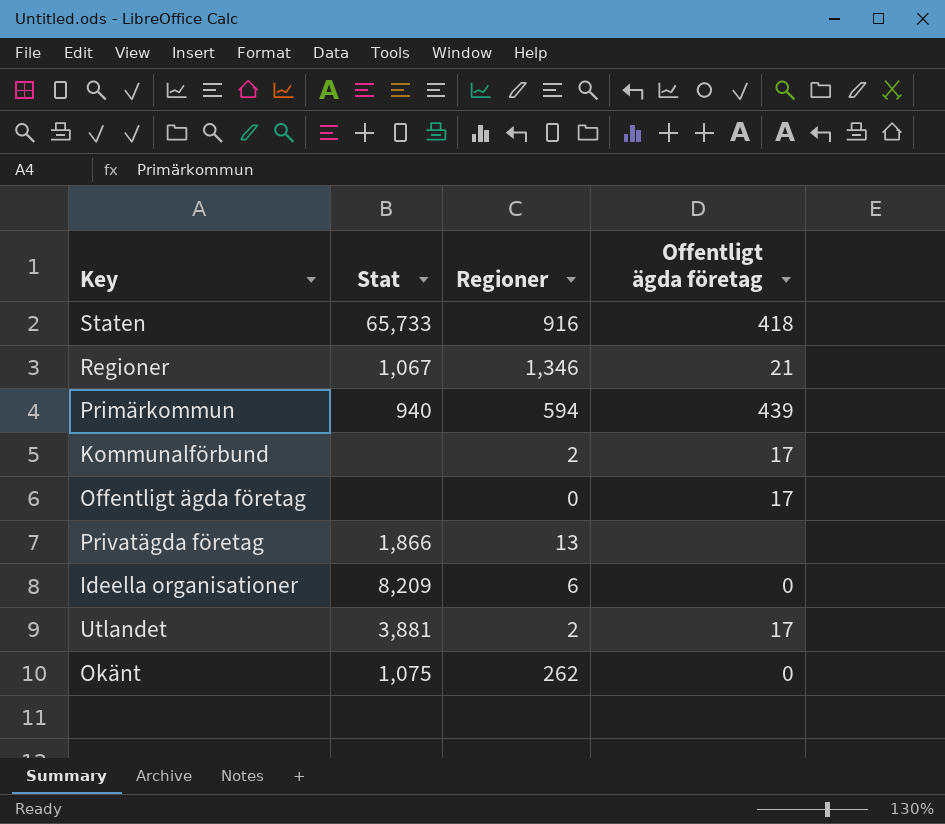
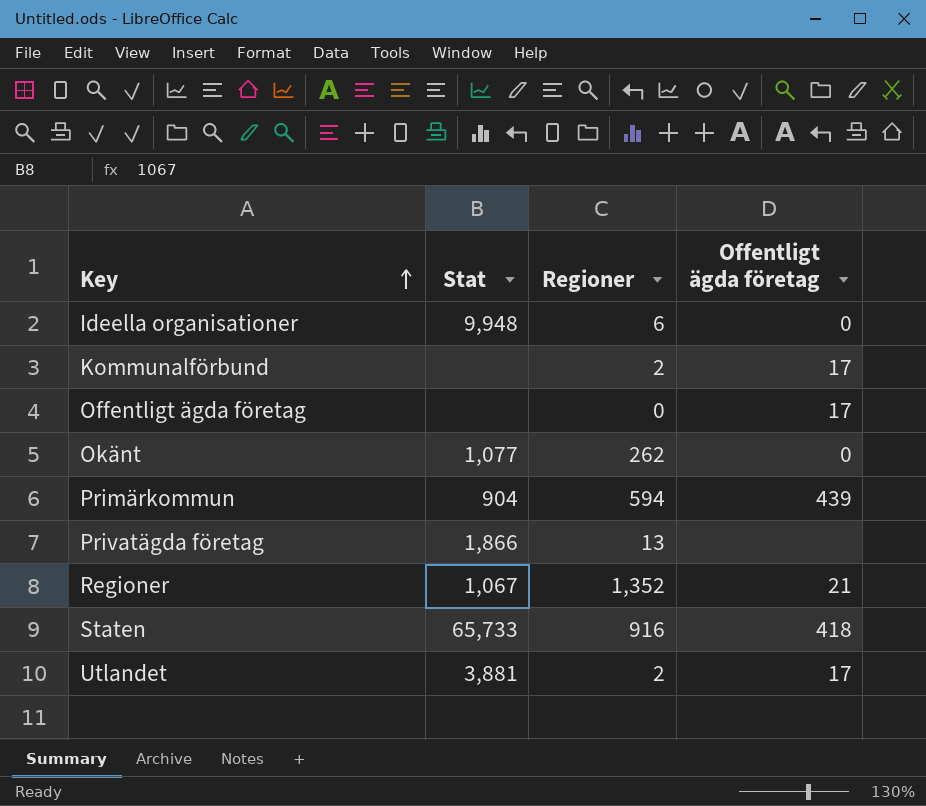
row order: none -> Key ascending
Ideella organisationer | Stat: 8,209 -> 9,948
Okänt | Stat: 1,075 -> 1,077
Primärkommun | Stat: 940 -> 904
Regioner | Regioner: 1,346 -> 1,352

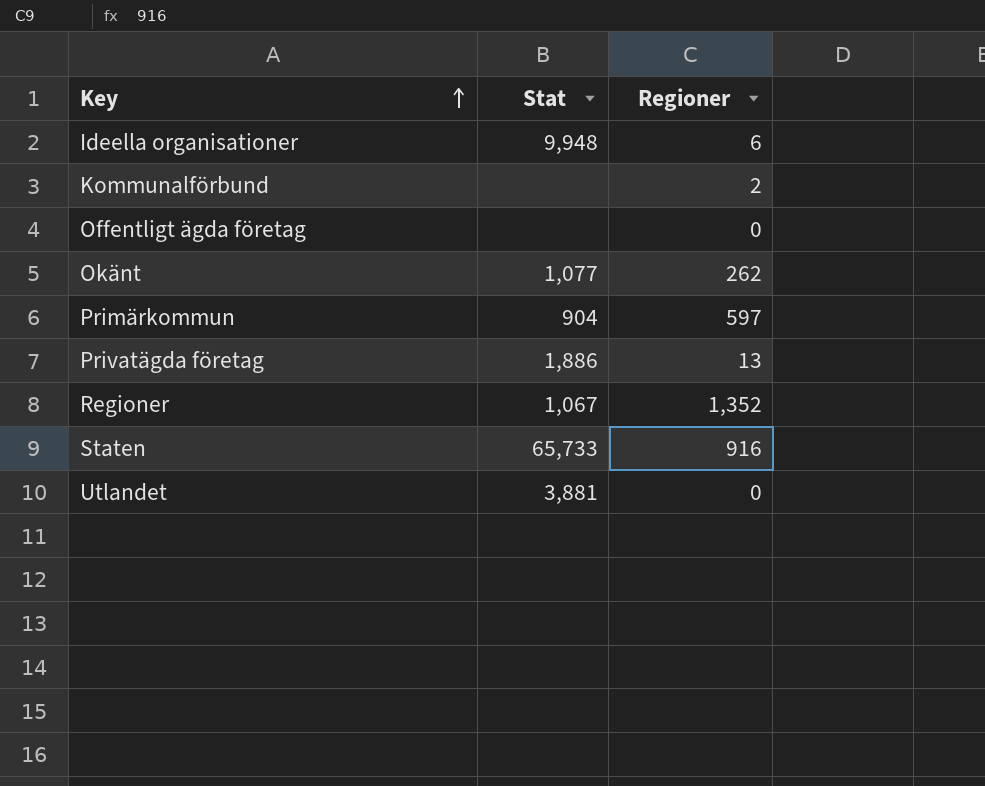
column Offentligt ägda företag | position: 4 -> none
Primärkommun | Regioner: 594 -> 597
Privatägda företag | Stat: 1,866 -> 1,886
Utlandet | Regioner: 2 -> 0

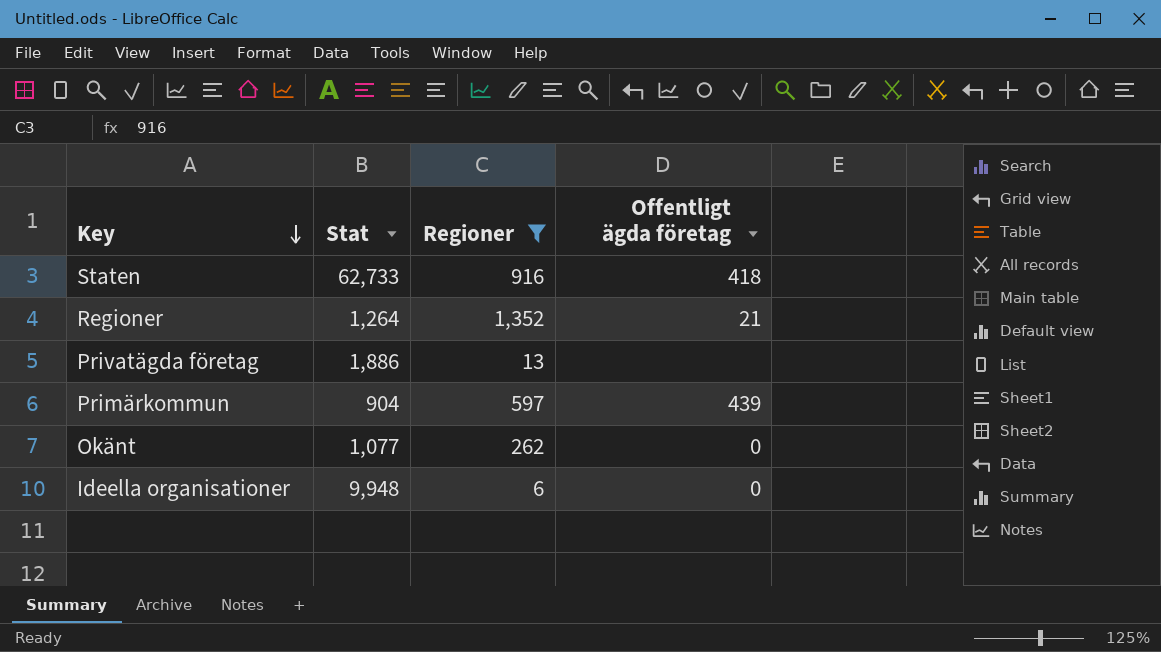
filter: none -> Regioner >= 6
row order: Key ascending -> Key descending
column Offentligt ägda företag | position: none -> 4
Staten | Stat: 65,733 -> 62,733
Regioner | Stat: 1,067 -> 1,264

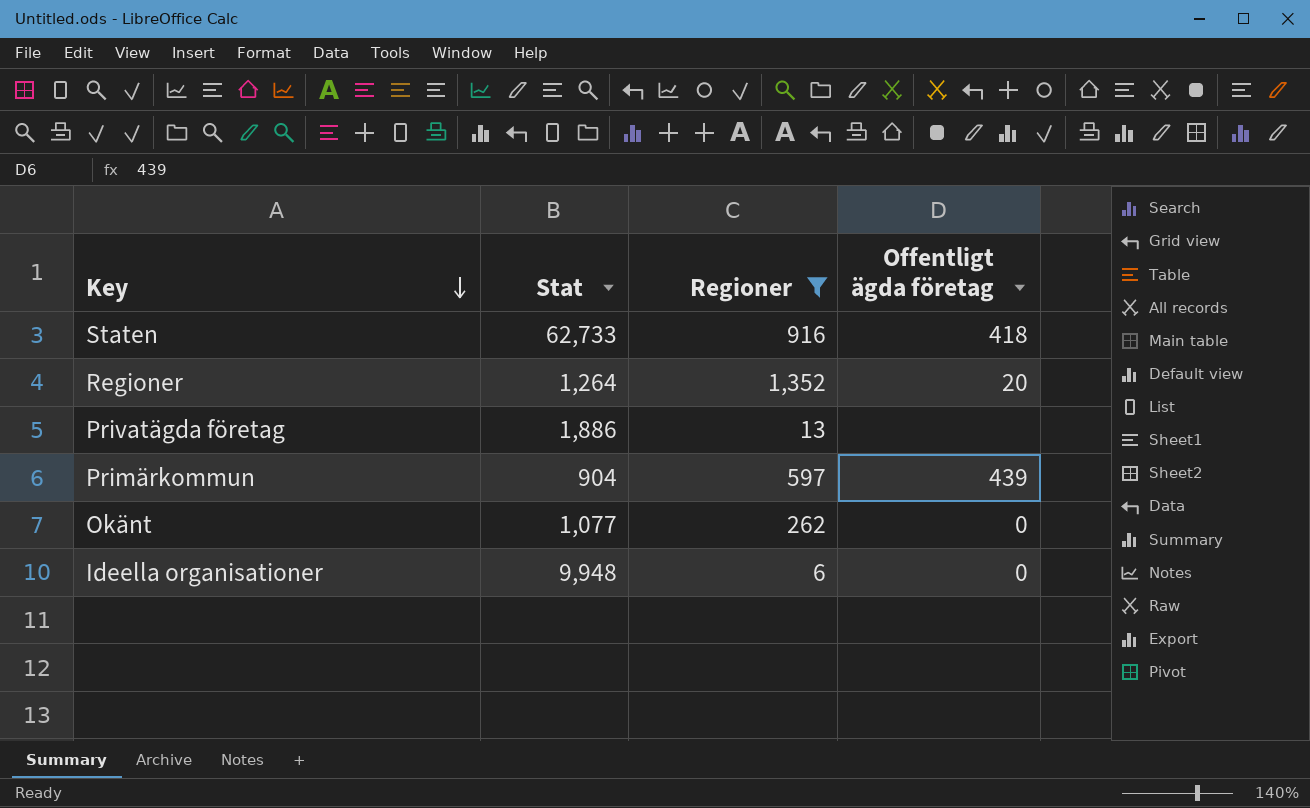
Regioner | Offentligt ägda företag: 21 -> 20

